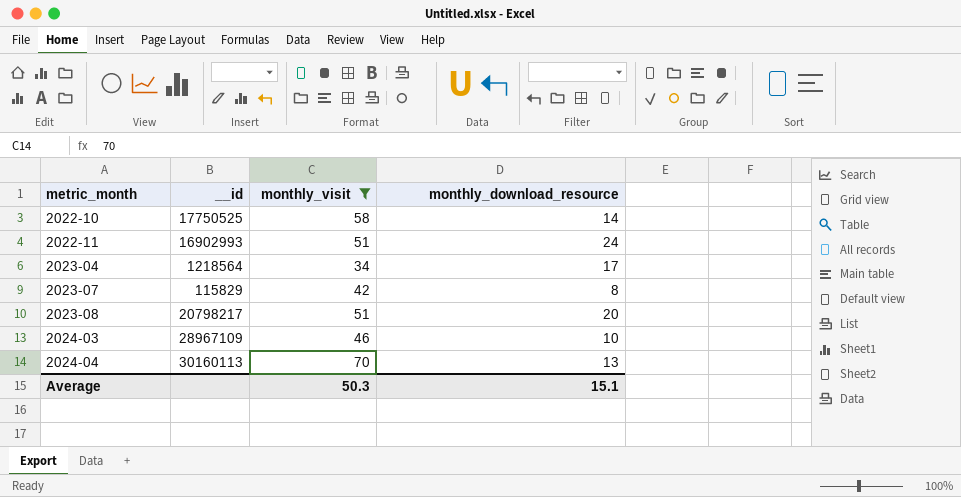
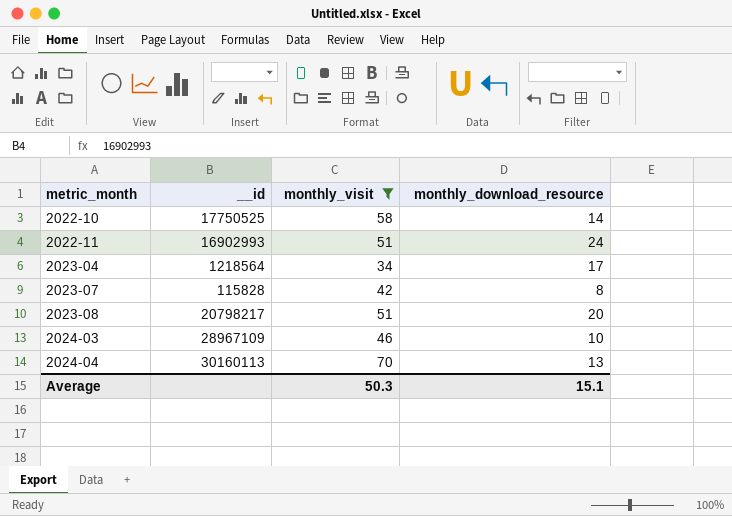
2023-07 | __id: 115829 -> 115828

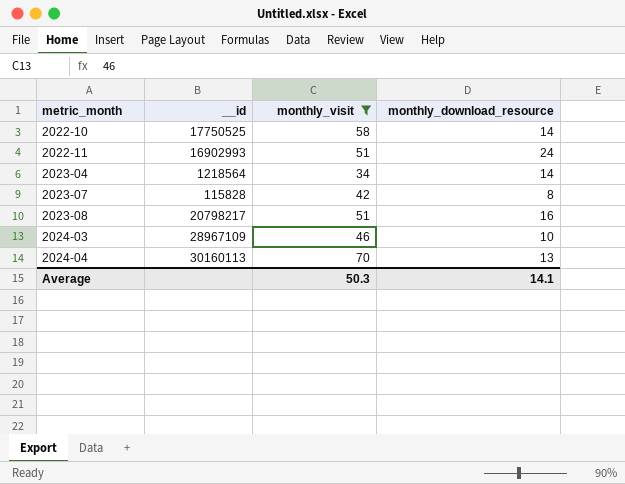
2023-04 | monthly_download_resource: 17 -> 14
2023-08 | monthly_download_resource: 20 -> 16
Average | monthly_download_resource: 15.1 -> 14.1

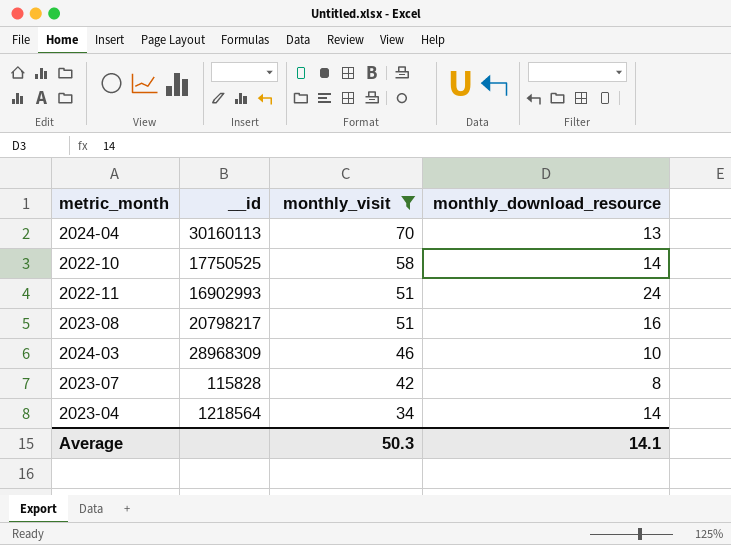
row order: metric_month ascending -> monthly_visit descending
2024-03 | __id: 28967109 -> 28968309

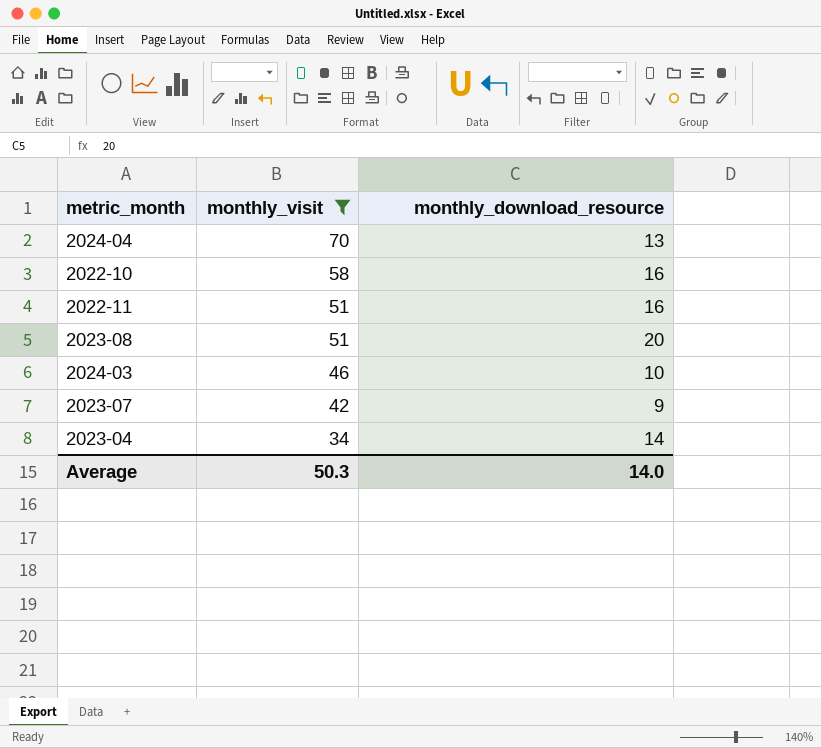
column __id | position: 2 -> none
2022-10 | monthly_download_resource: 14 -> 16
2022-11 | monthly_download_resource: 24 -> 16
2023-08 | monthly_download_resource: 16 -> 20
2023-07 | monthly_download_resource: 8 -> 9
Average | monthly_download_resource: 14.1 -> 14.0

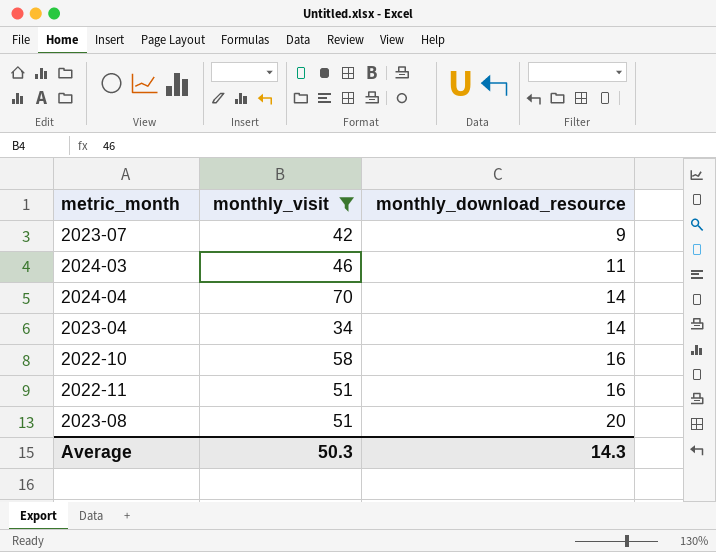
row order: monthly_visit descending -> monthly_download_resource ascending
2024-03 | monthly_download_resource: 10 -> 11
2024-04 | monthly_download_resource: 13 -> 14
Average | monthly_download_resource: 14.0 -> 14.3

